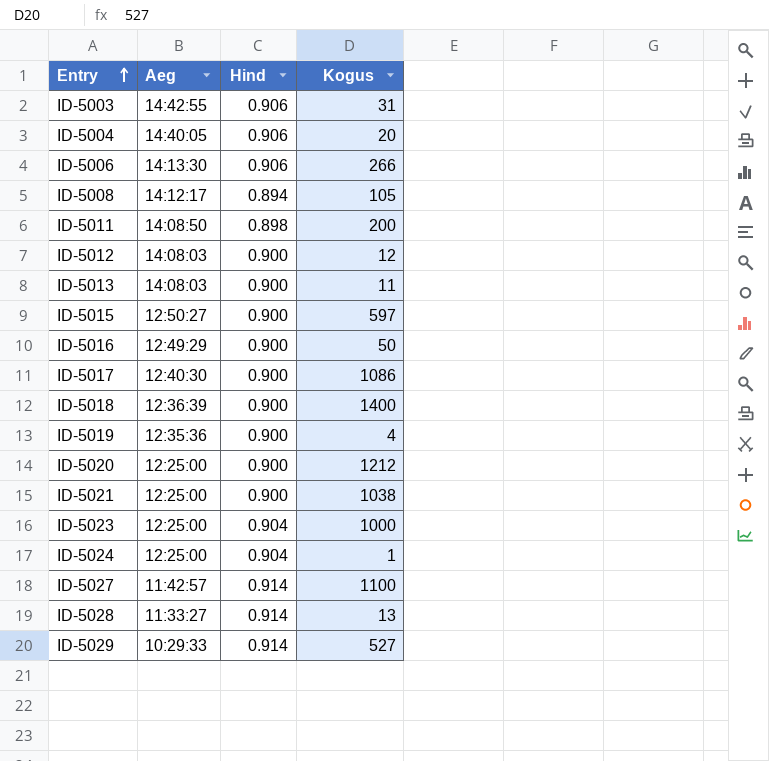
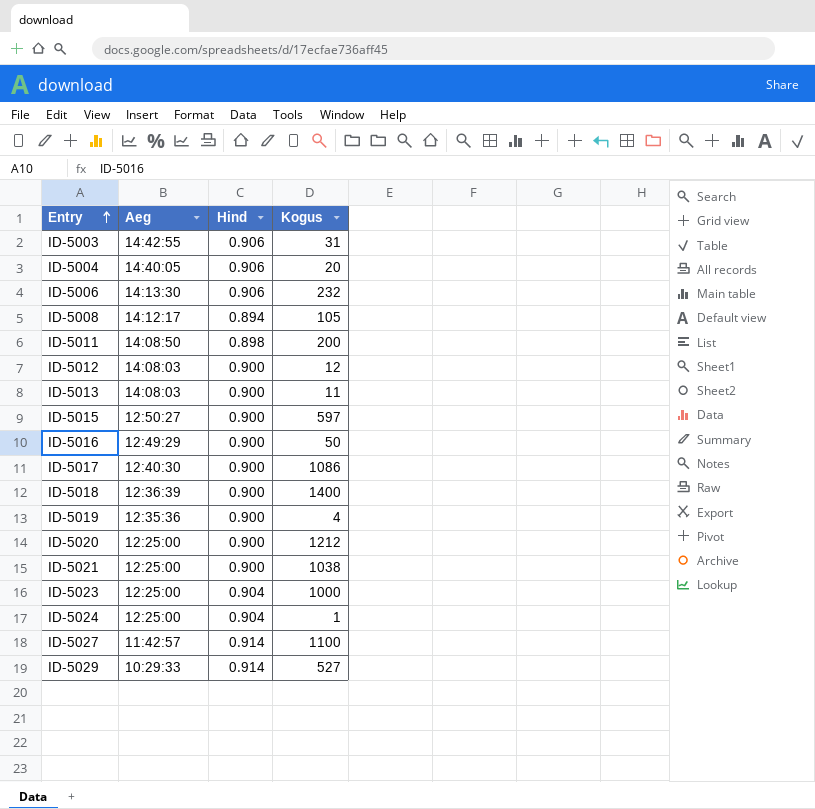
row ID-5028: 11:33:27 | 0.914 | 13 -> none
ID-5006 | Kogus: 266 -> 232

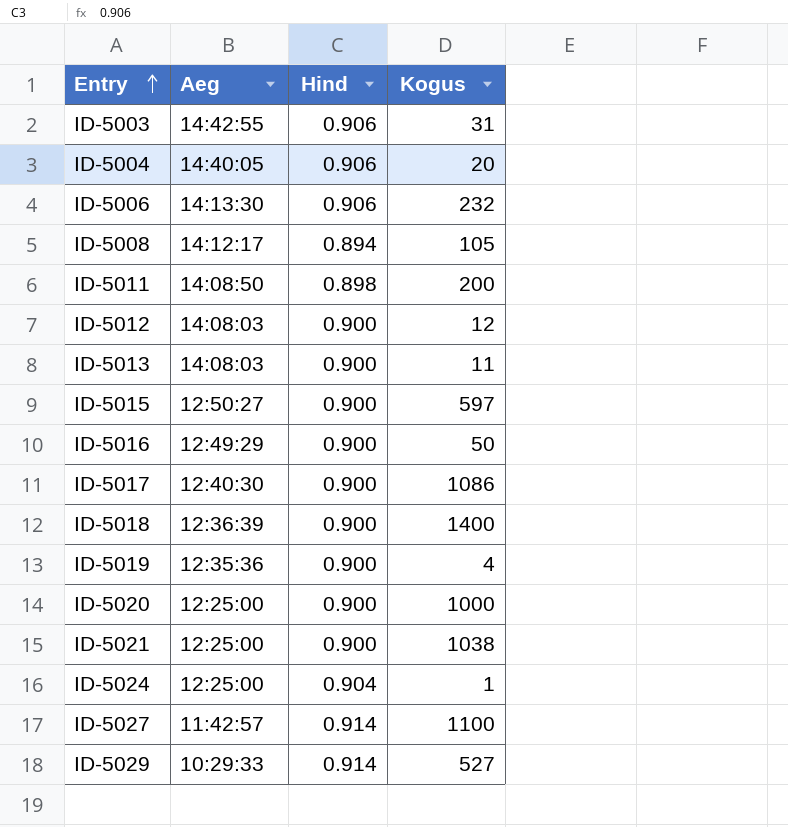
row ID-5023: 12:25:00 | 0.904 | 1000 -> none
ID-5020 | Kogus: 1212 -> 1000

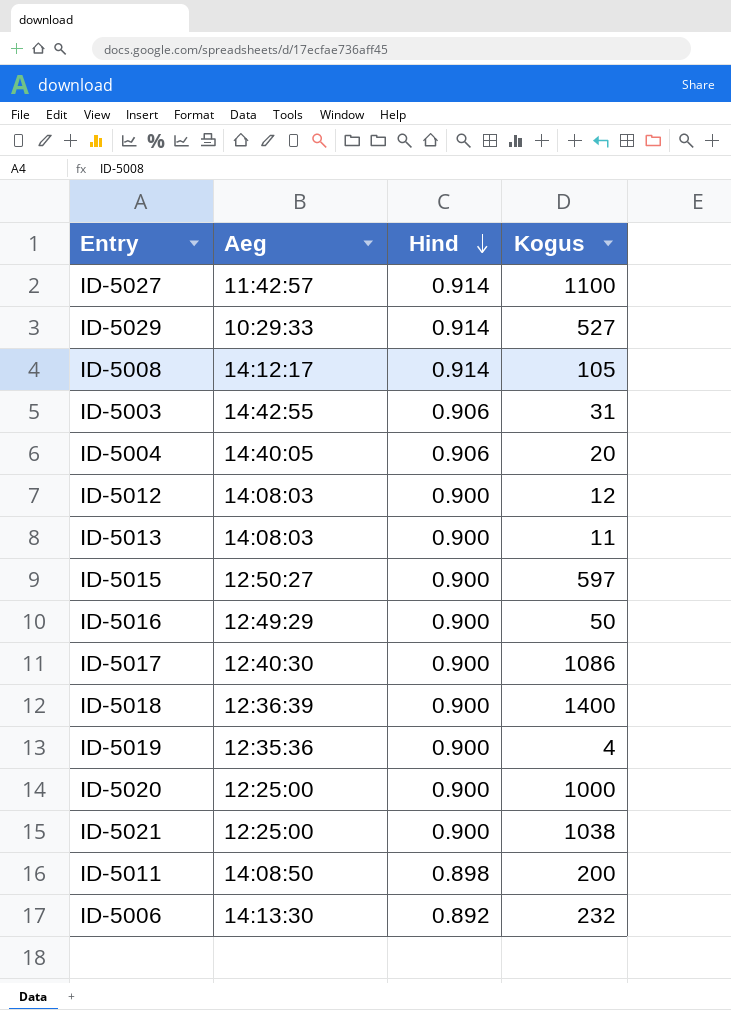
row order: Entry ascending -> Hind descending
row ID-5024: 12:25:00 | 0.904 | 1 -> none
ID-5008 | Hind: 0.894 -> 0.914
ID-5006 | Hind: 0.906 -> 0.892

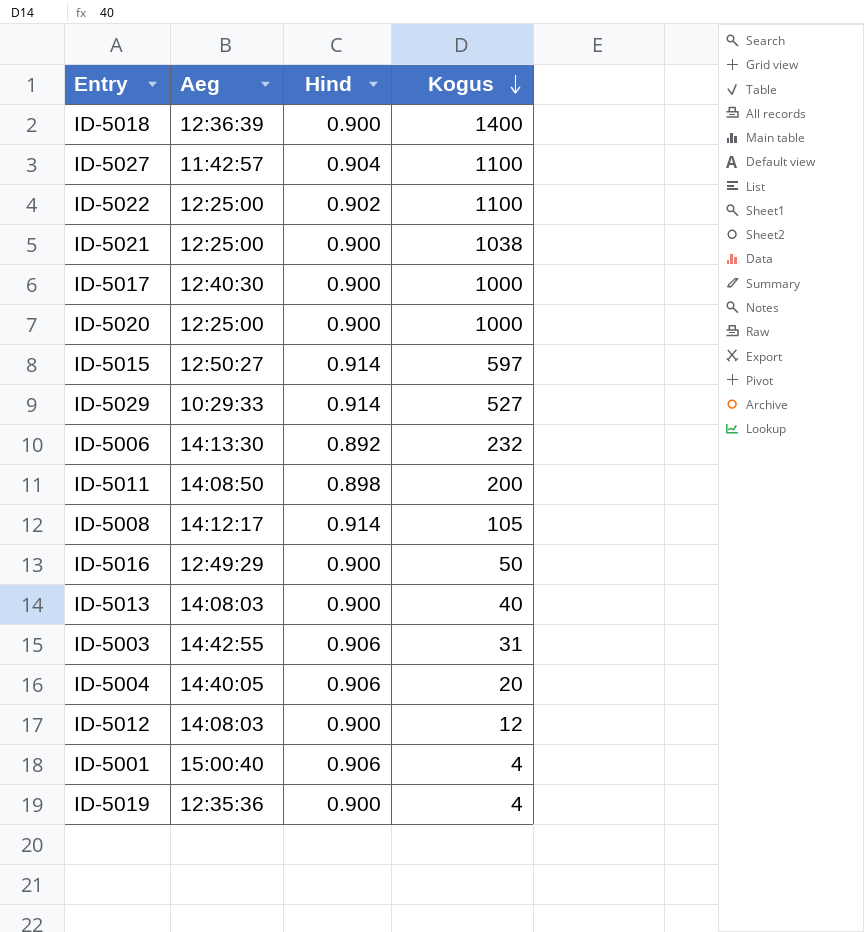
row order: Hind descending -> Kogus descending
ID-5027 | Hind: 0.914 -> 0.904
row ID-5022: none -> 12:25:00 | 0.902 | 1100
ID-5017 | Kogus: 1086 -> 1000
ID-5015 | Hind: 0.900 -> 0.914
ID-5013 | Kogus: 11 -> 40
row ID-5001: none -> 15:00:40 | 0.906 | 4

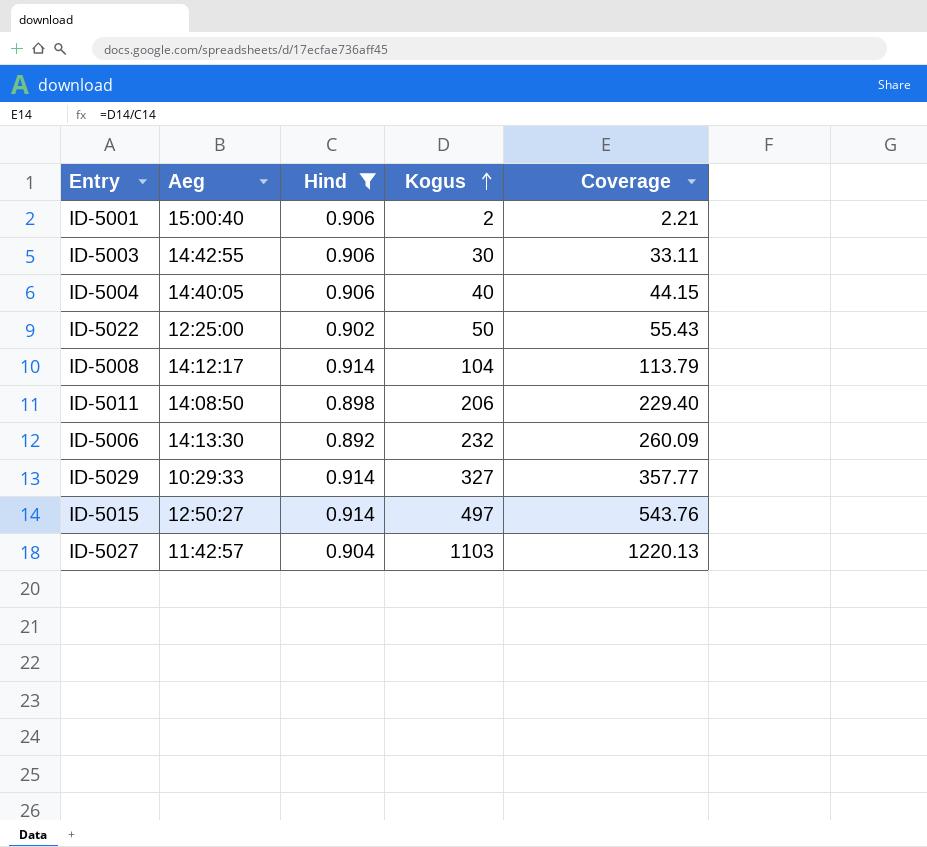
filter: none -> Hind != 0.900
row order: Kogus descending -> Kogus ascending
column Coverage | formula: none -> [Kogus] / [Hind]
ID-5001 | Kogus: 4 -> 2
ID-5003 | Kogus: 31 -> 30
ID-5004 | Kogus: 20 -> 40
ID-5022 | Kogus: 1100 -> 50
ID-5008 | Kogus: 105 -> 104
ID-5011 | Kogus: 200 -> 206
ID-5029 | Kogus: 527 -> 327
ID-5015 | Kogus: 597 -> 497
ID-5027 | Kogus: 1100 -> 1103

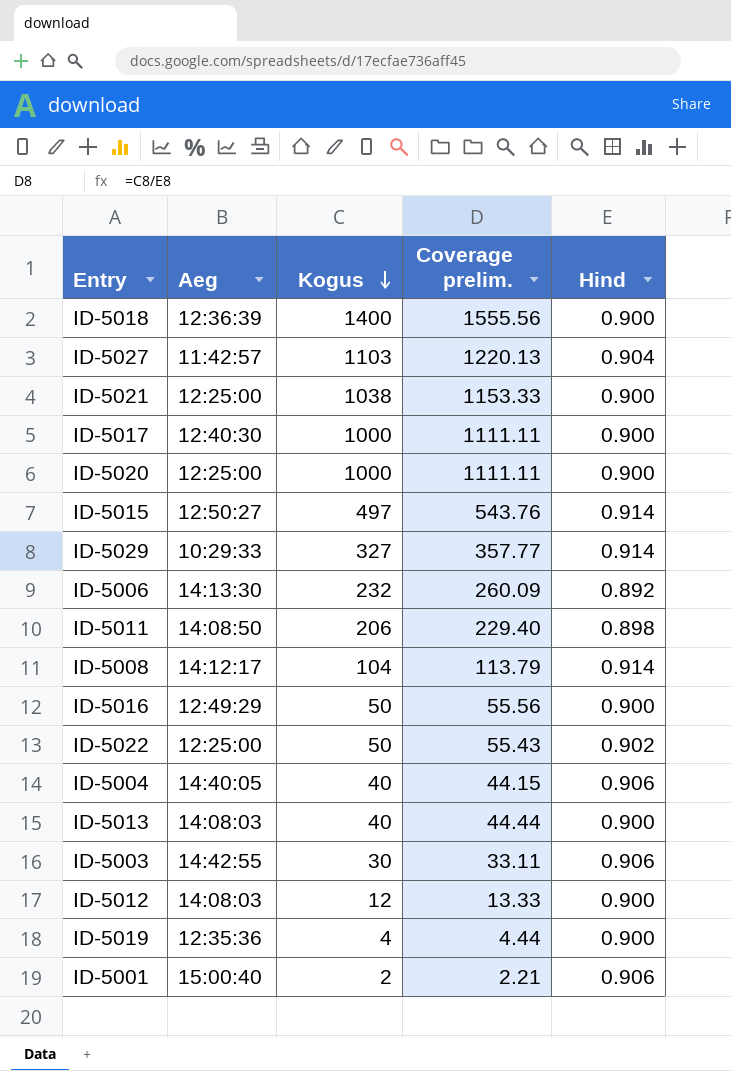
filter: Hind != 0.900 -> none
row order: Kogus ascending -> Kogus descending
column name: Coverage -> Coverage prelim.
column Hind | position: 3 -> 5

